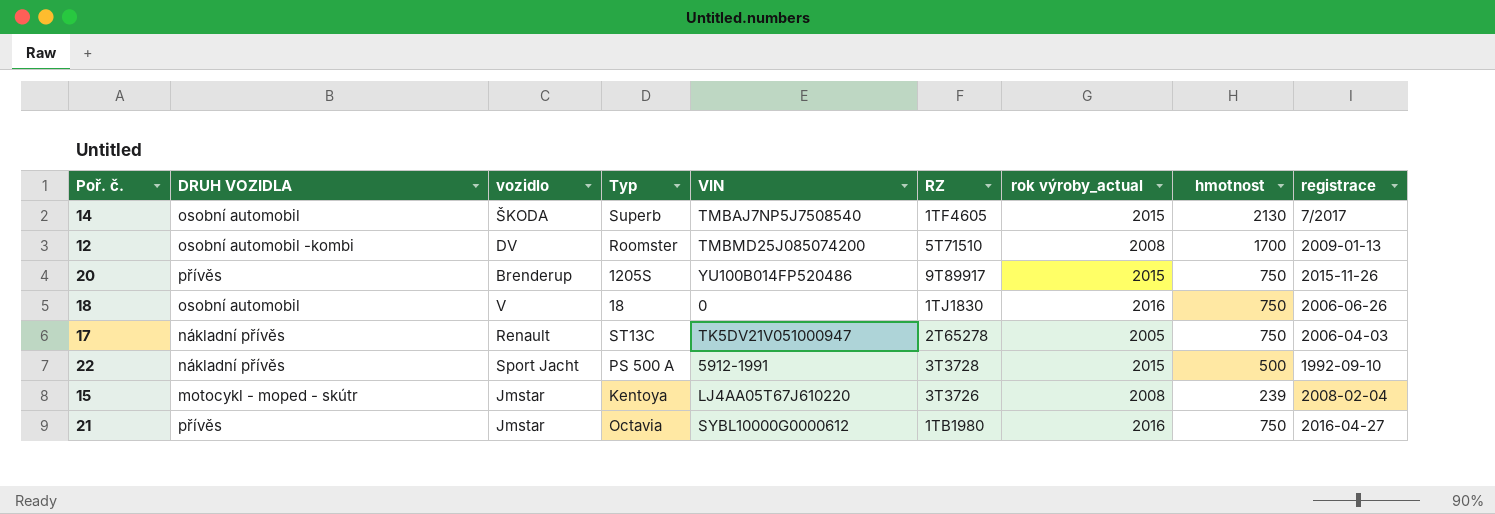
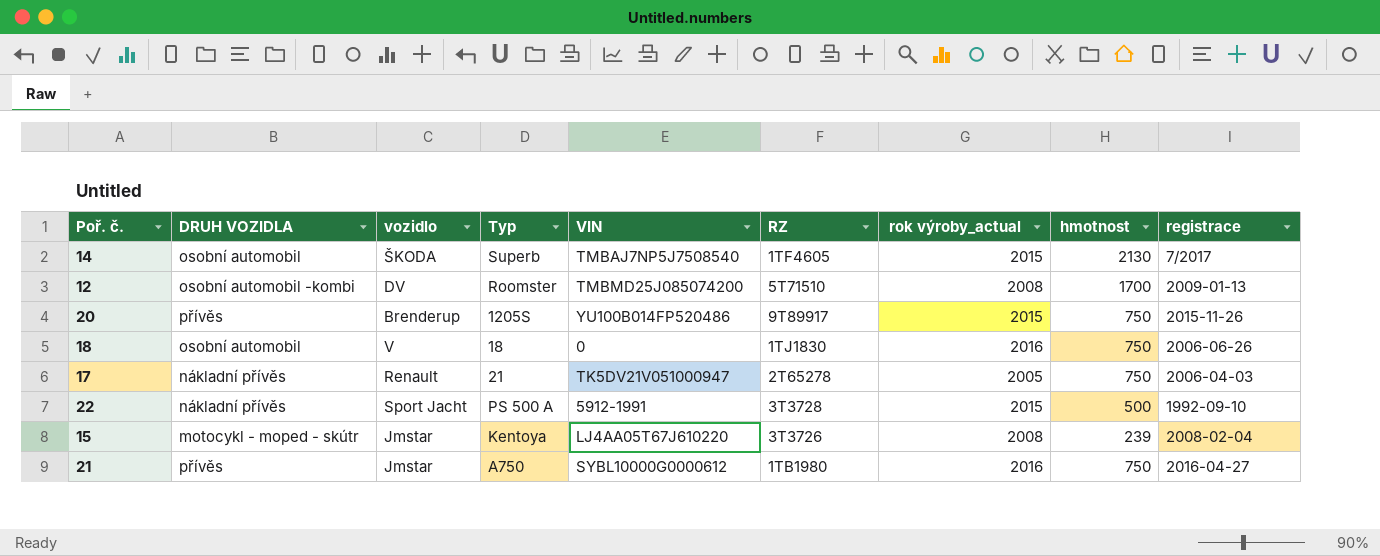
17 | Typ: ST13C -> 21
21 | Typ: Octavia -> A750

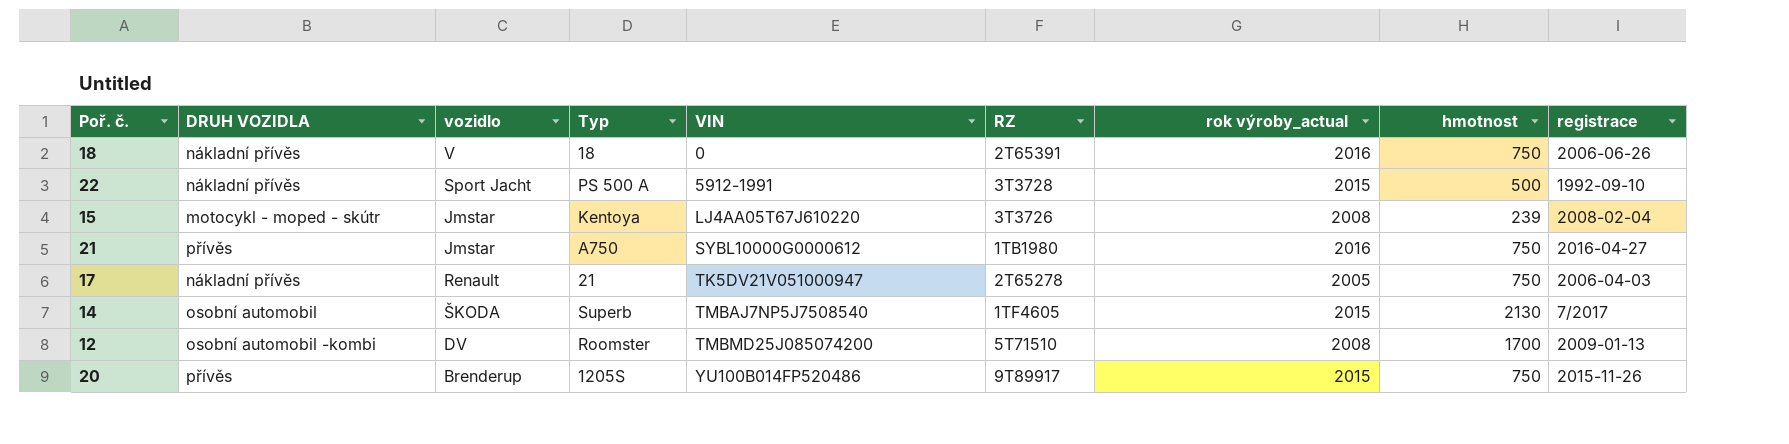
row order: none -> VIN ascending
18 | DRUH VOZIDLA: osobní automobil -> nákladní přívěs
18 | RZ: 1TJ1830 -> 2T65391

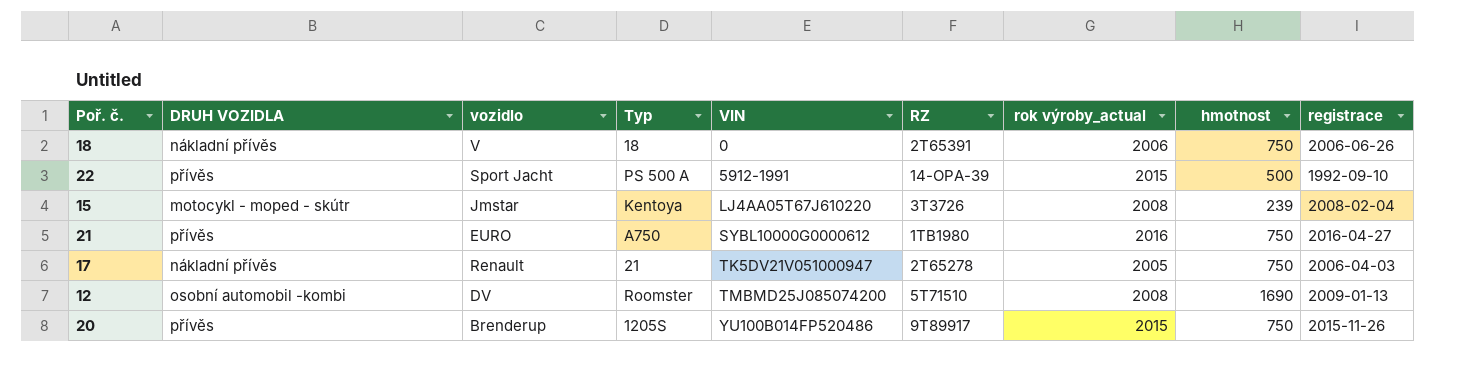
row 14: osobní automobil | ŠKODA | Superb | TMBAJ7NP5J7508540 | 1TF4605 | 2015 | 2130 | 7/2017 -> none
18 | rok výroby_actual: 2016 -> 2006
22 | DRUH VOZIDLA: nákladní přívěs -> přívěs
22 | RZ: 3T3728 -> 14-OPA-39
21 | vozidlo: Jmstar -> EURO
12 | hmotnost: 1700 -> 1690

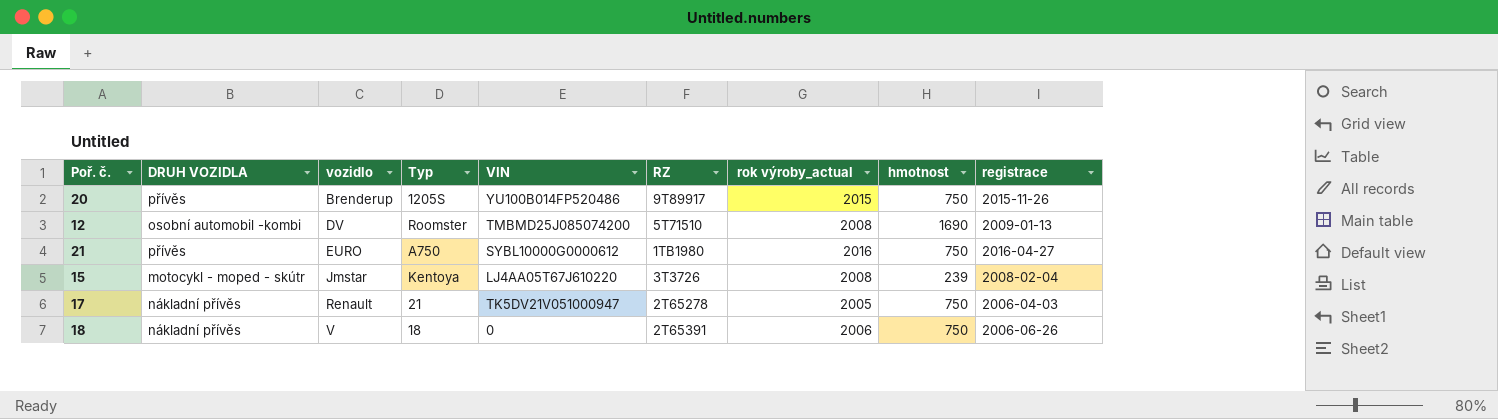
row order: VIN ascending -> vozidlo ascending
row 22: přívěs | Sport Jacht | PS 500 A | 5912-1991 | 14-OPA-39 | 2015 | 500 | 1992-09-10 -> none

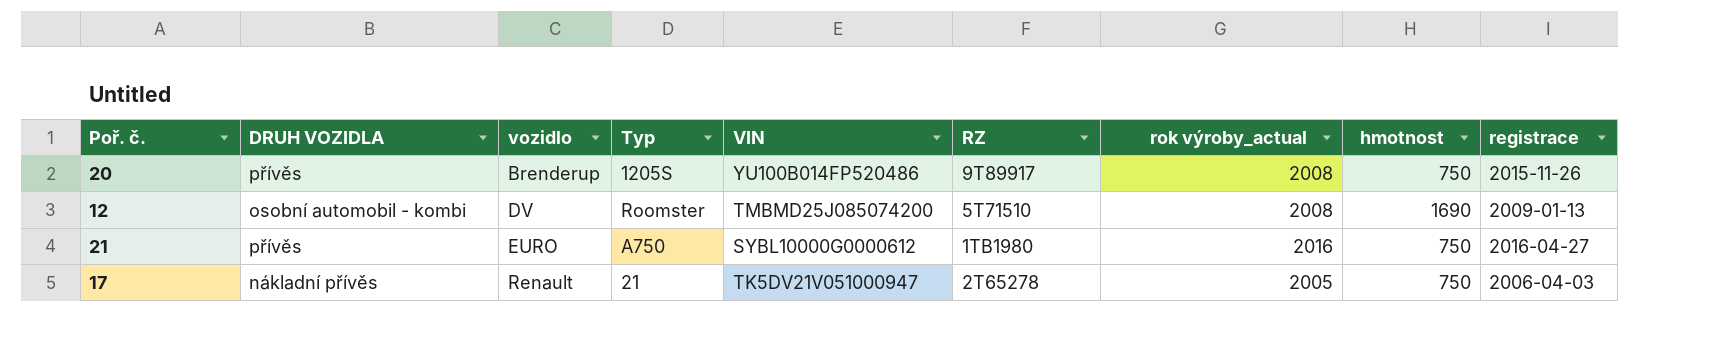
row 15: motocykl - moped - skútr | Jmstar | Kentoya | LJ4AA05T67J610220 | 3T3726 | 2008 | 239 | 2008-02-04 -> none
row 18: nákladní přívěs | V | 18 | 0 | 2T65391 | 2006 | 750 | 2006-06-26 -> none
20 | rok výroby_actual: 2015 -> 2008
12 | DRUH VOZIDLA: osobní automobil -kombi -> osobní automobil - kombi

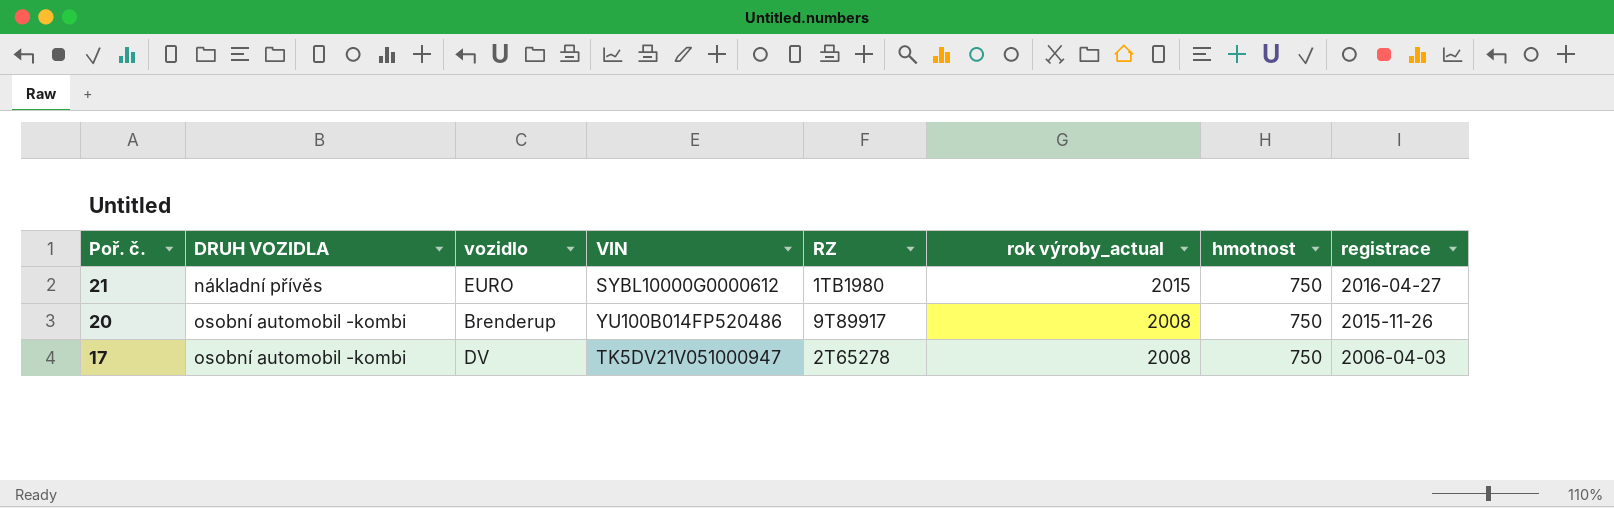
row order: vozidlo ascending -> Poř. č. descending
column Typ | position: 4 -> none
row 12: osobní automobil - kombi | DV | Roomster | TMBMD25J085074200 | 5T71510 | 2008 | 1690 | 2009-01-13 -> none
21 | DRUH VOZIDLA: přívěs -> nákladní přívěs
21 | rok výroby_actual: 2016 -> 2015
20 | DRUH VOZIDLA: přívěs -> osobní automobil -kombi
17 | DRUH VOZIDLA: nákladní přívěs -> osobní automobil -kombi
17 | vozidlo: Renault -> DV
17 | rok výroby_actual: 2005 -> 2008

